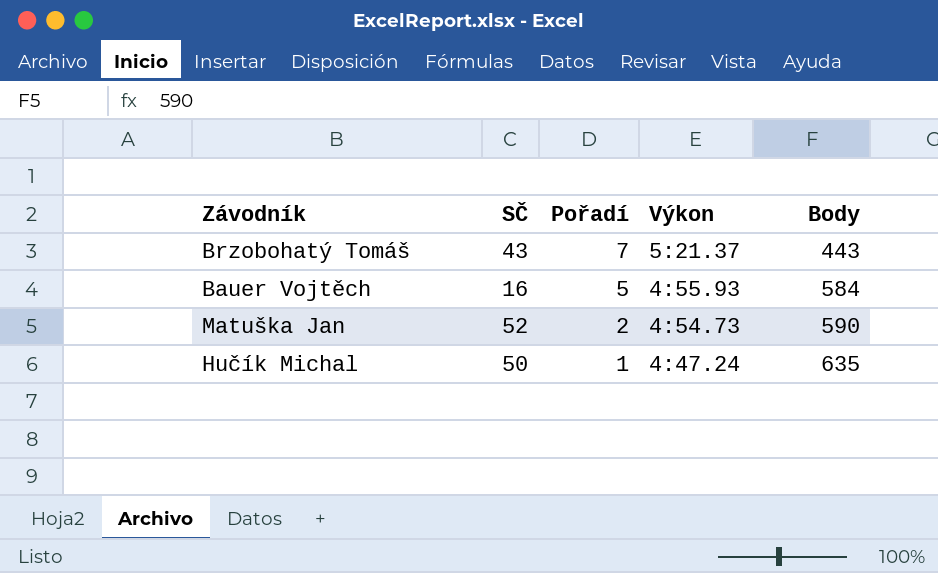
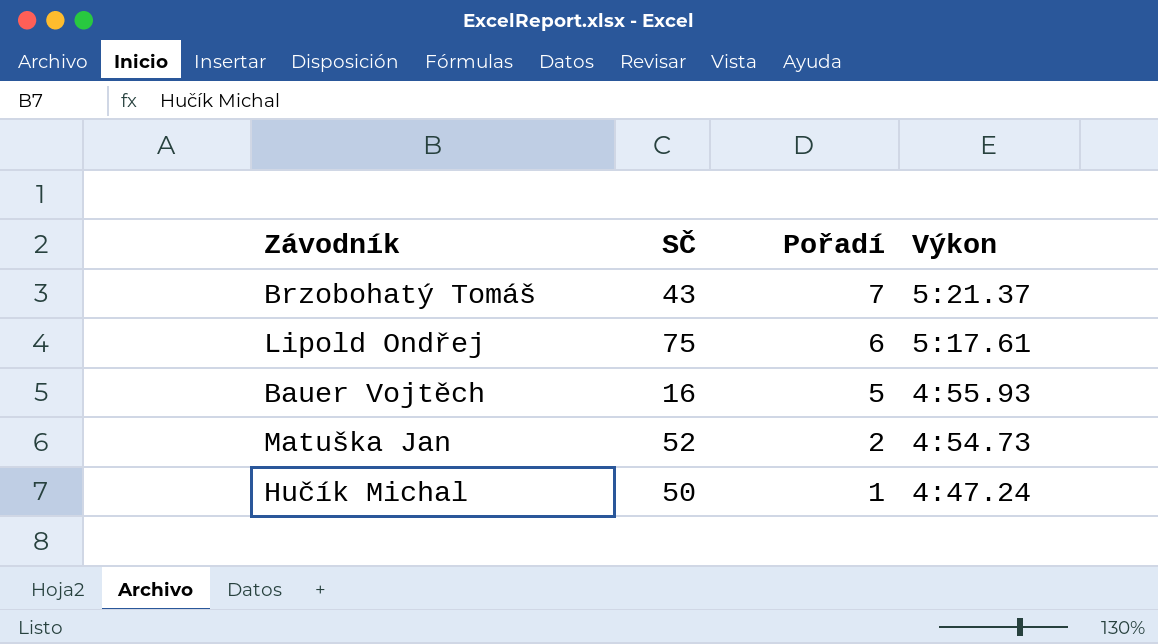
column Body | position: 5 -> none
row Lipold Ondřej: none -> 75 | 6 | 5:17.61

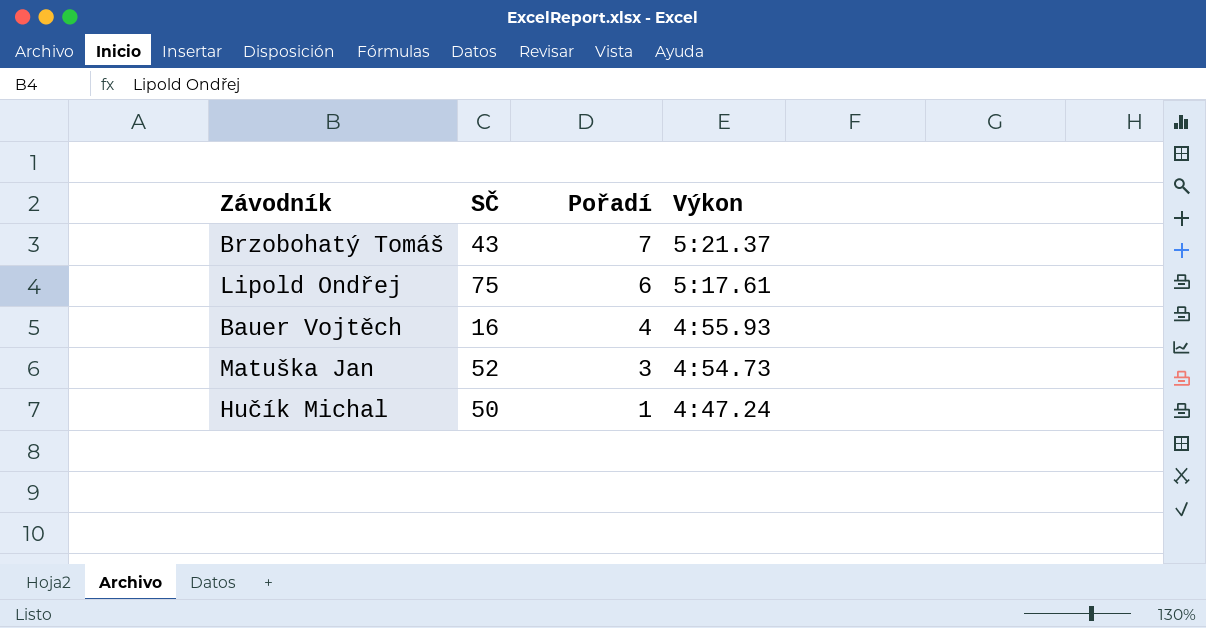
Bauer Vojtěch | Pořadí: 5 -> 4
Matuška Jan | Pořadí: 2 -> 3

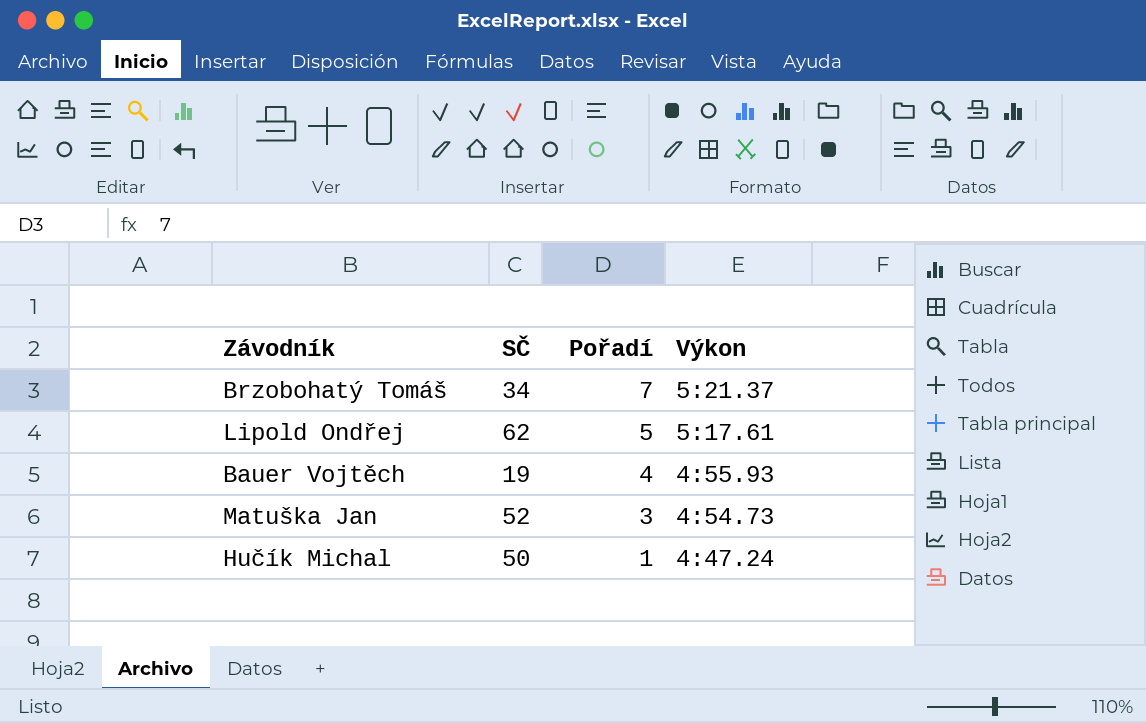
Brzobohatý Tomáš | SČ: 43 -> 34
Lipold Ondřej | SČ: 75 -> 62
Lipold Ondřej | Pořadí: 6 -> 5
Bauer Vojtěch | SČ: 16 -> 19

